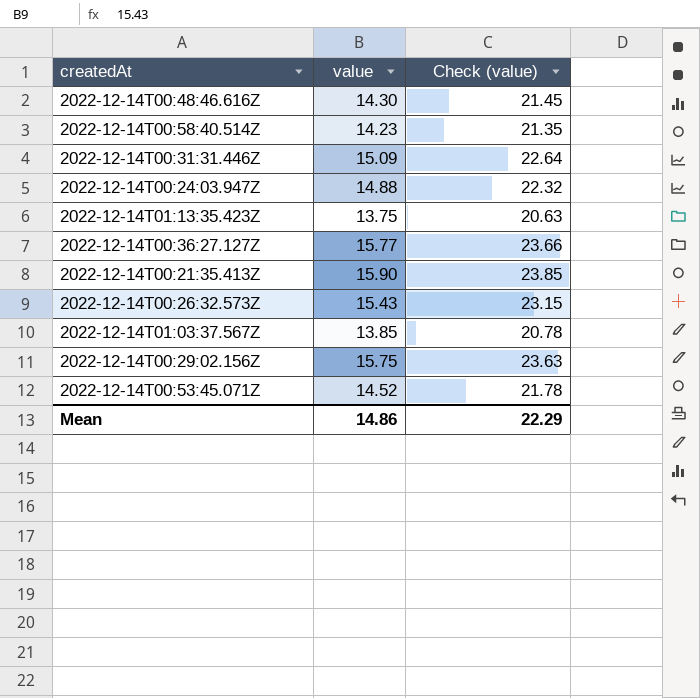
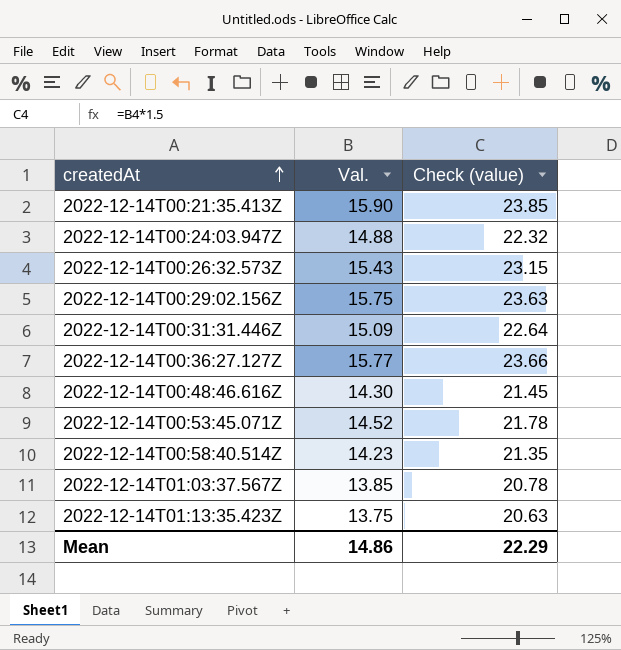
row order: none -> createdAt ascending
column name: value -> Val.

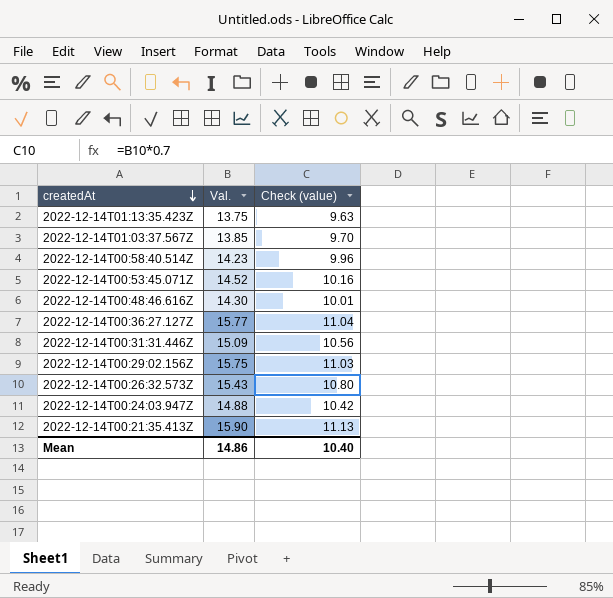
row order: createdAt ascending -> createdAt descending
column Check (value) | formula: [Val.] * 1.5 -> [Val.] * 0.7
Mean | Check (value): 22.29 -> 10.40

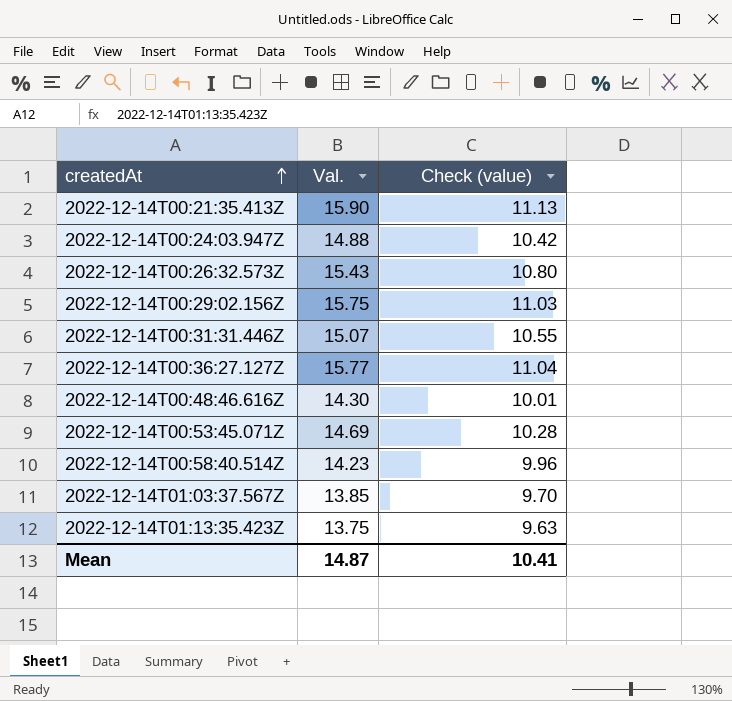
row order: createdAt descending -> createdAt ascending
2022-12-14T00:31:31.446Z | Val.: 15.09 -> 15.07
2022-12-14T00:31:31.446Z | Check (value): 10.56 -> 10.55
2022-12-14T00:53:45.071Z | Val.: 14.52 -> 14.69
2022-12-14T00:53:45.071Z | Check (value): 10.16 -> 10.28
Mean | Val.: 14.86 -> 14.87
Mean | Check (value): 10.40 -> 10.41

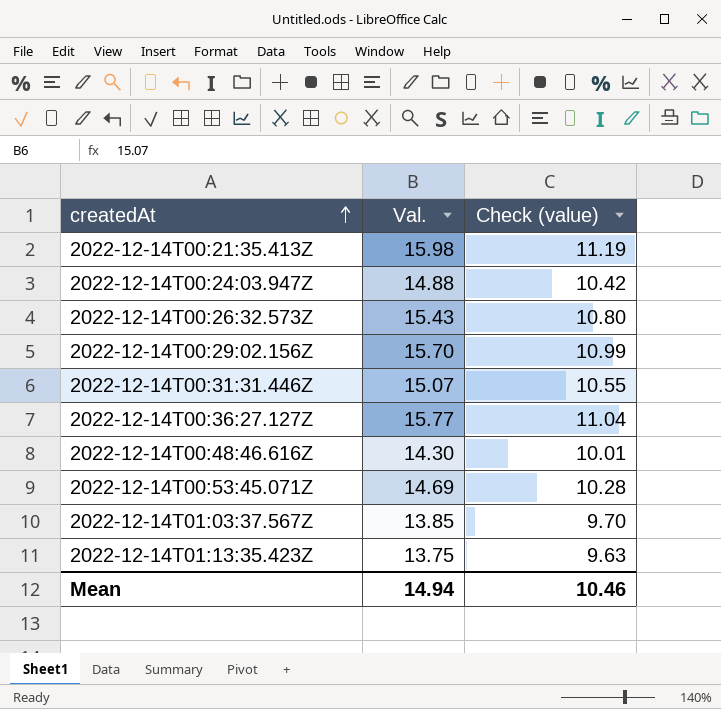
row 2022-12-14T00:58:40.514Z: 14.23 | 9.96 -> none
2022-12-14T00:21:35.413Z | Val.: 15.90 -> 15.98
2022-12-14T00:21:35.413Z | Check (value): 11.13 -> 11.19
2022-12-14T00:29:02.156Z | Val.: 15.75 -> 15.70
2022-12-14T00:29:02.156Z | Check (value): 11.03 -> 10.99
Mean | Val.: 14.87 -> 14.94
Mean | Check (value): 10.41 -> 10.46

